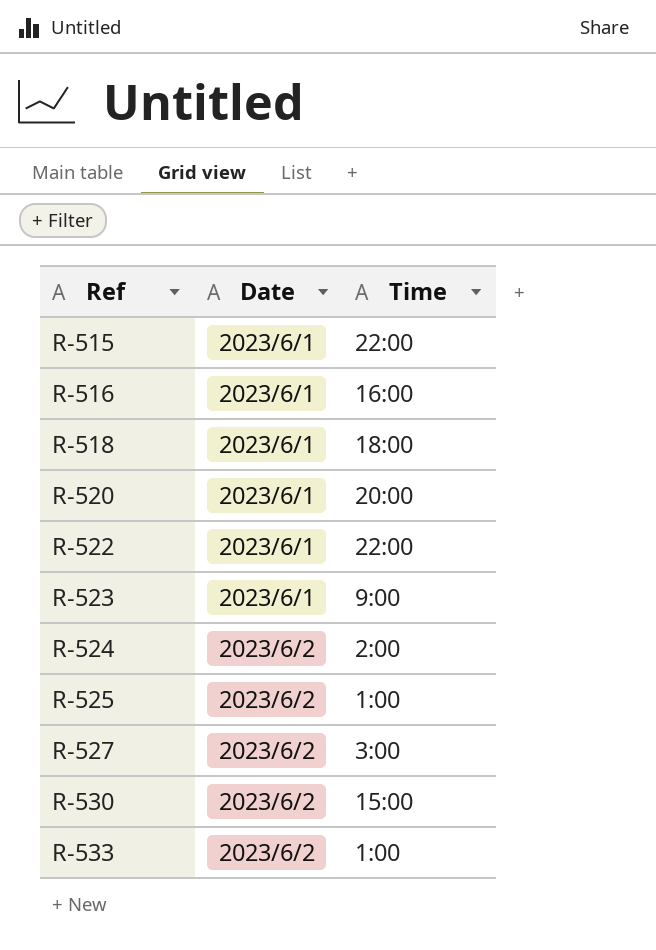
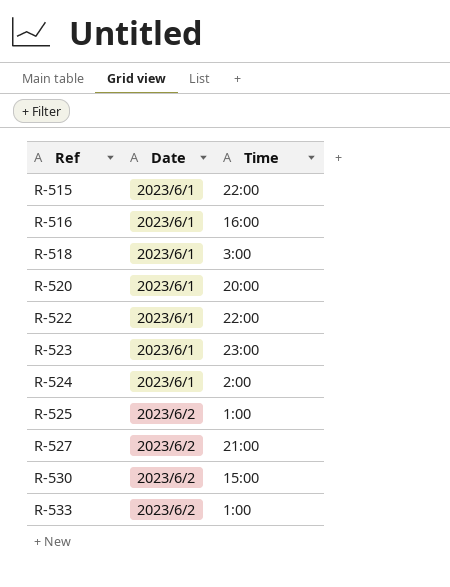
R-518 | Time: 18:00 -> 3:00
R-523 | Time: 9:00 -> 23:00
R-524 | Date: 2023/6/2 -> 2023/6/1
R-527 | Time: 3:00 -> 21:00

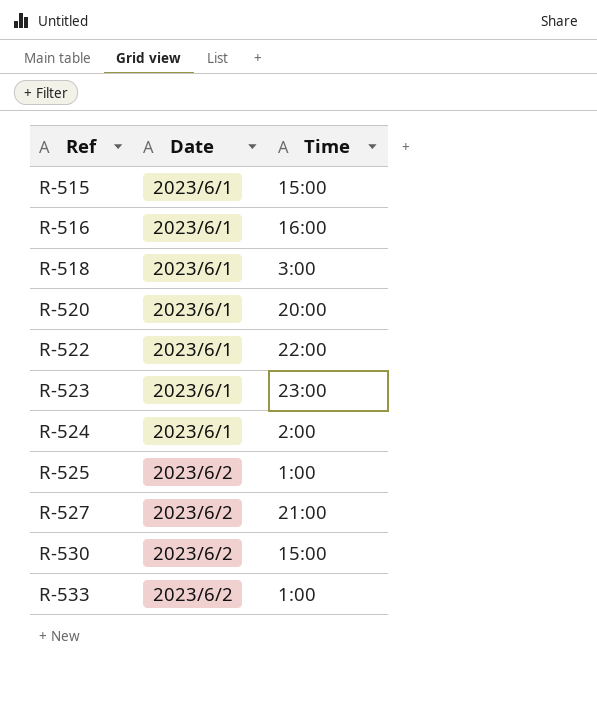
R-515 | Time: 22:00 -> 15:00

